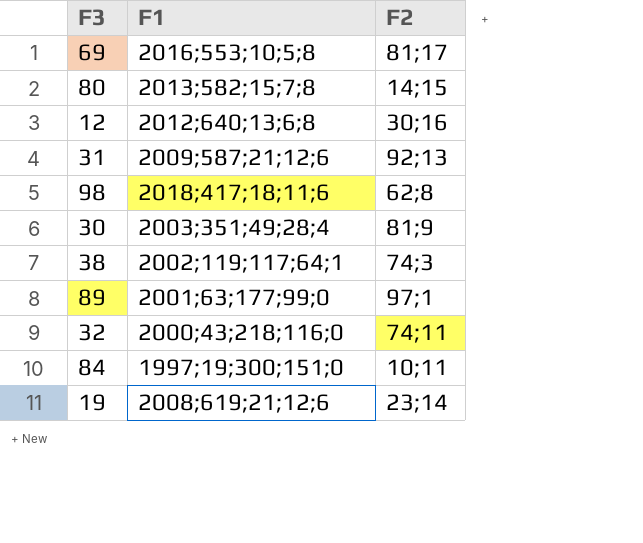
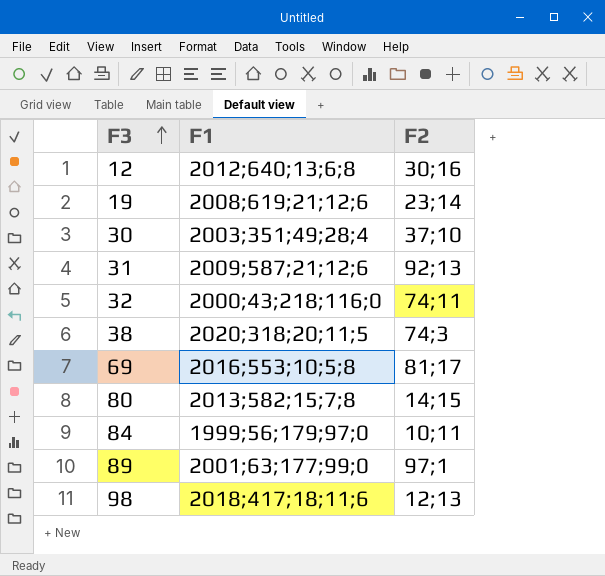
row order: none -> F3 ascending
30 | F2: 81;9 -> 37;10
38 | F1: 2002;119;117;64;1 -> 2020;318;20;11;5
84 | F1: 1997;19;300;151;0 -> 1999;56;179;97;0
98 | F2: 62;8 -> 12;13

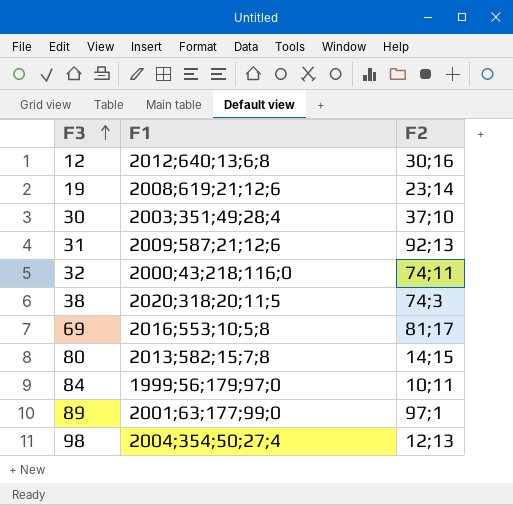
98 | F1: 2018;417;18;11;6 -> 2004;354;50;27;4

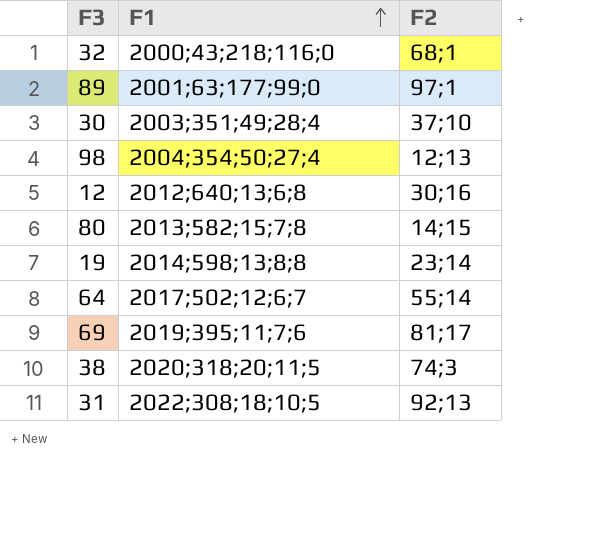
row order: F3 ascending -> F1 ascending
row 84: 1999;56;179;97;0 | 10;11 -> none
32 | F2: 74;11 -> 68;1
19 | F1: 2008;619;21;12;6 -> 2014;598;13;8;8
row 64: none -> 2017;502;12;6;7 | 55;14
69 | F1: 2016;553;10;5;8 -> 2019;395;11;7;6
31 | F1: 2009;587;21;12;6 -> 2022;308;18;10;5

